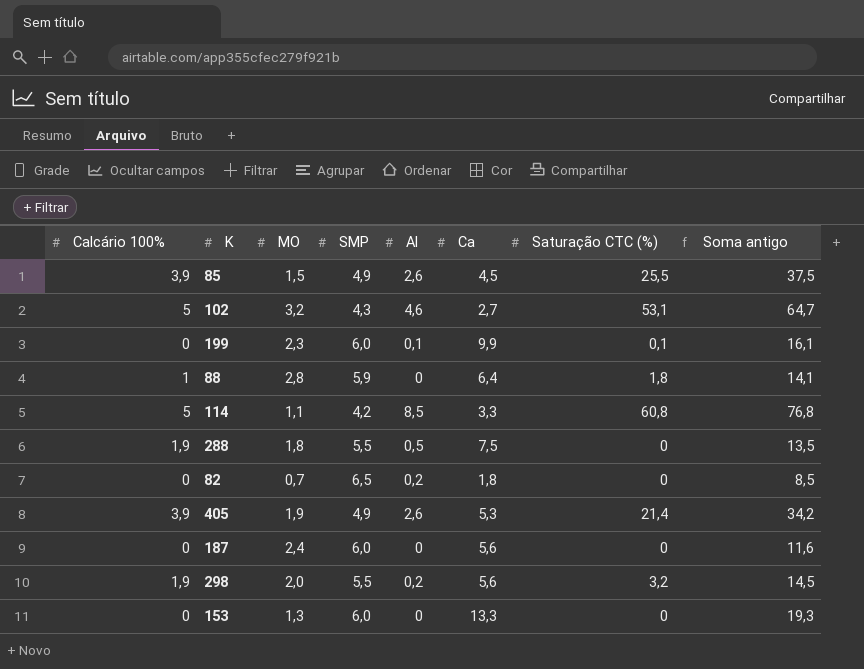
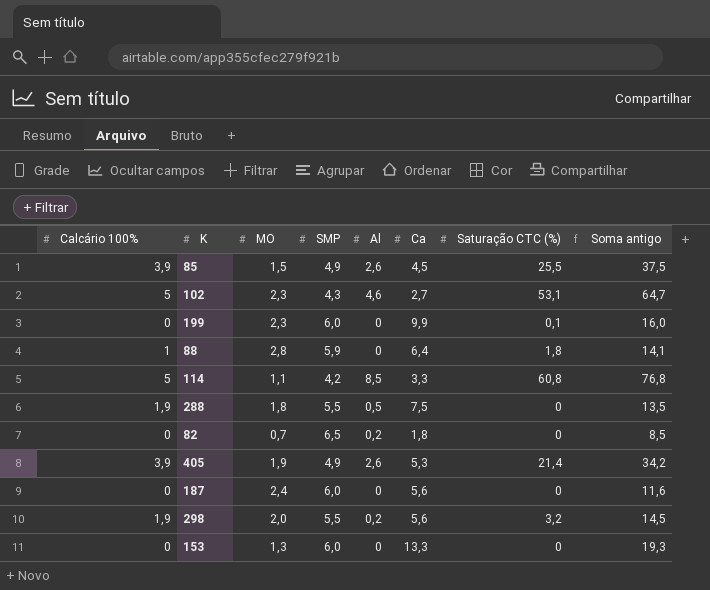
102 | MO: 3,2 -> 2,3
199 | Al: 0,1 -> 0
199 | Soma antigo: 16,1 -> 16,0

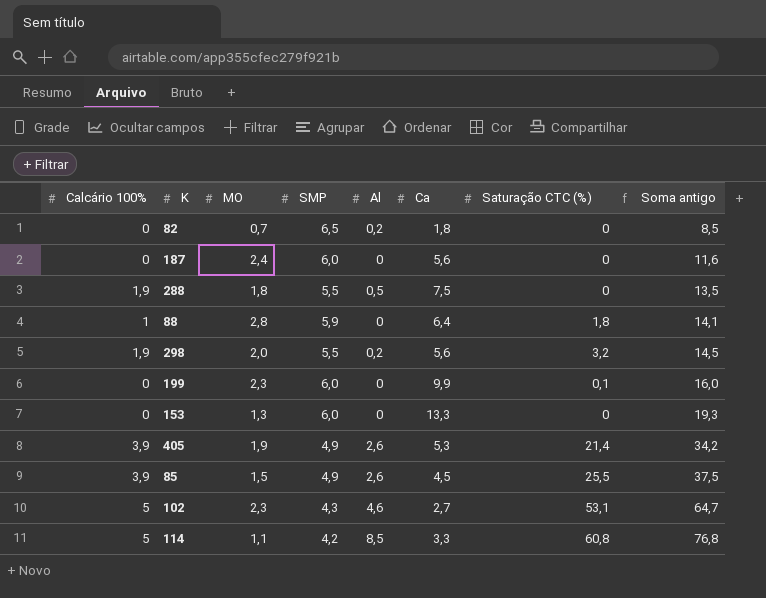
row order: none -> Soma antigo ascending

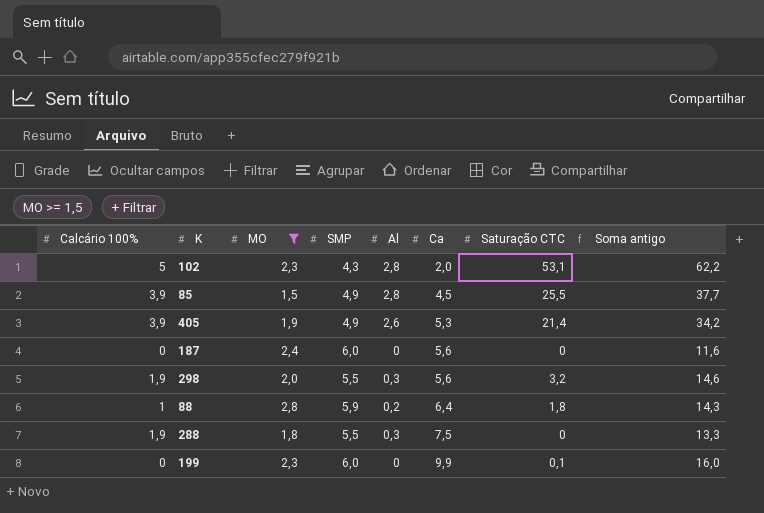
filter: none -> MO >= 1,5
row order: Soma antigo ascending -> Ca ascending
column name: Saturação CTC (%) -> Saturação CTC
102 | Al: 4,6 -> 2,8
102 | Ca: 2,7 -> 2,0
102 | Soma antigo: 64,7 -> 62,2
85 | Al: 2,6 -> 2,8
85 | Soma antigo: 37,5 -> 37,7
298 | Al: 0,2 -> 0,3
298 | Soma antigo: 14,5 -> 14,6
88 | Al: 0 -> 0,2
88 | Soma antigo: 14,1 -> 14,3
288 | Al: 0,5 -> 0,3
288 | Soma antigo: 13,5 -> 13,3

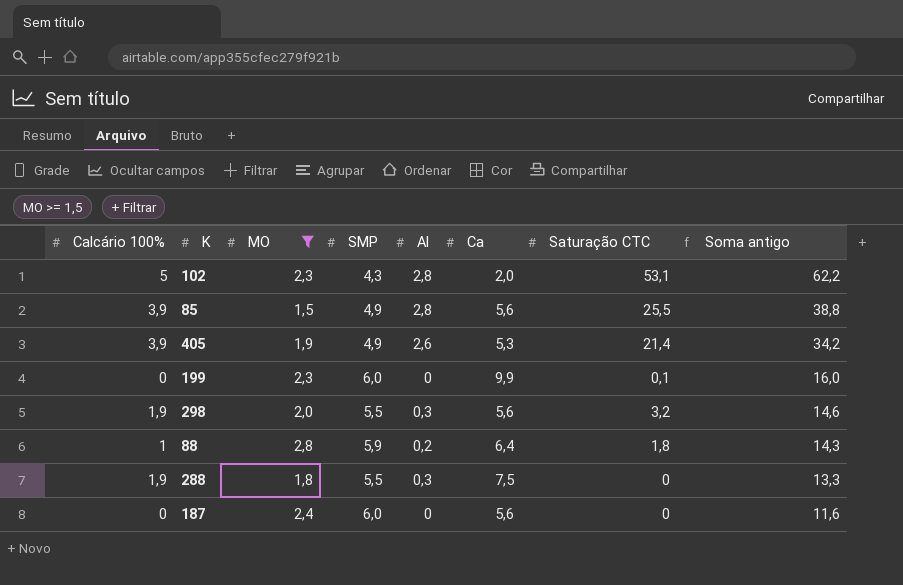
row order: Ca ascending -> Soma antigo descending
85 | Ca: 4,5 -> 5,6
85 | Soma antigo: 37,7 -> 38,8

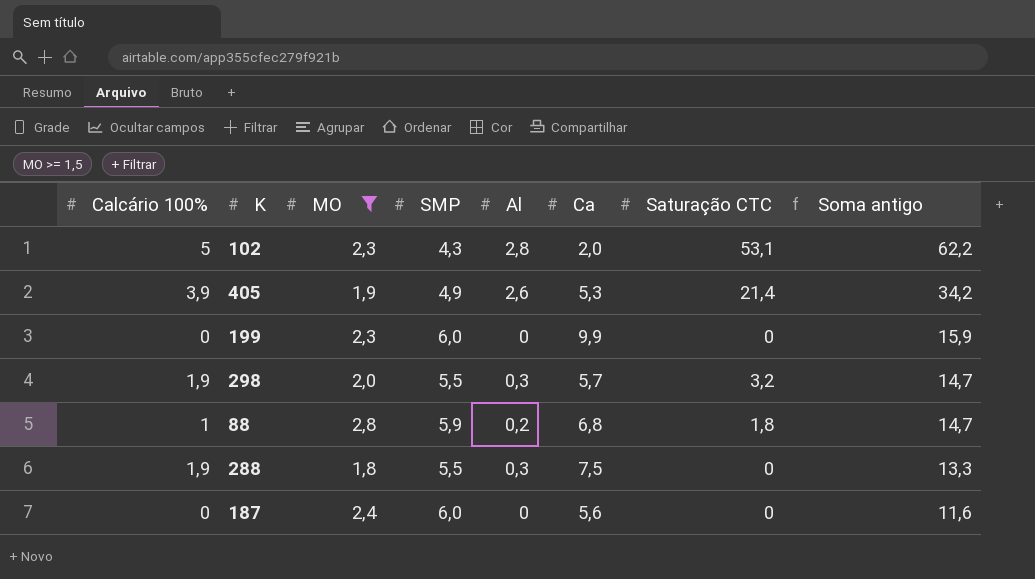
row 85: 3,9 | 1,5 | 4,9 | 2,8 | 5,6 | 25,5 | 38,8 -> none
199 | Saturação CTC: 0,1 -> 0
199 | Soma antigo: 16,0 -> 15,9
298 | Ca: 5,6 -> 5,7
298 | Soma antigo: 14,6 -> 14,7
88 | Ca: 6,4 -> 6,8
88 | Soma antigo: 14,3 -> 14,7

